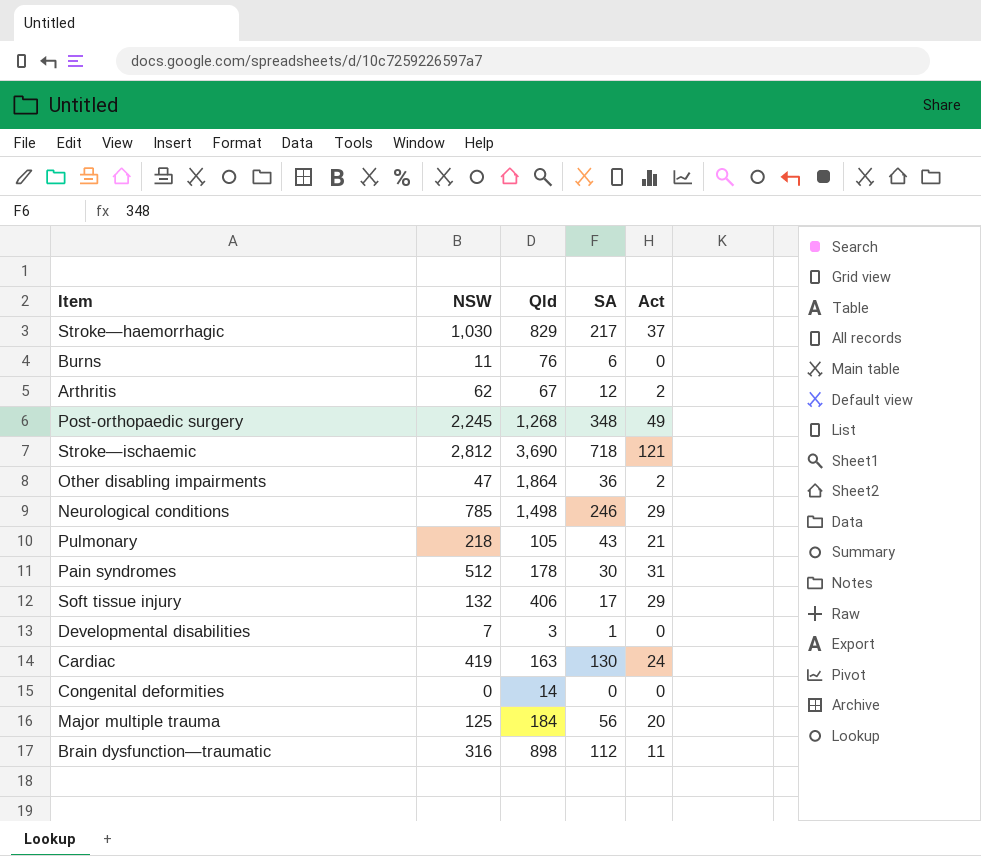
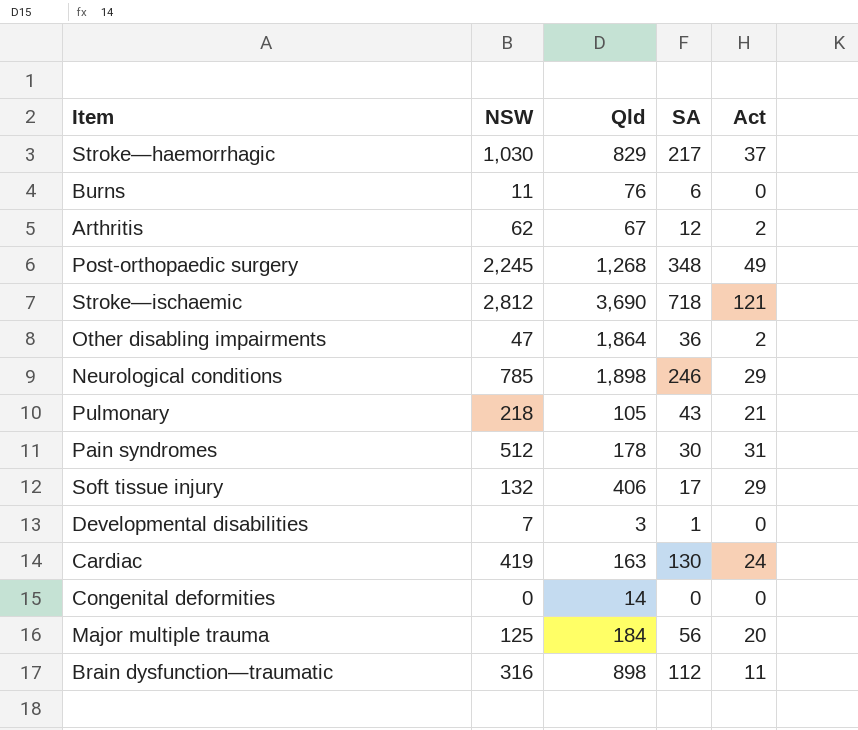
Neurological conditions | Qld: 1,498 -> 1,898

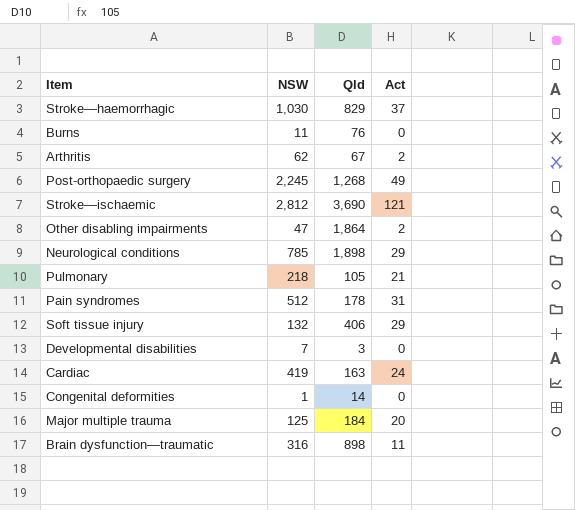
column SA | position: 4 -> none
Congenital deformities | NSW: 0 -> 1

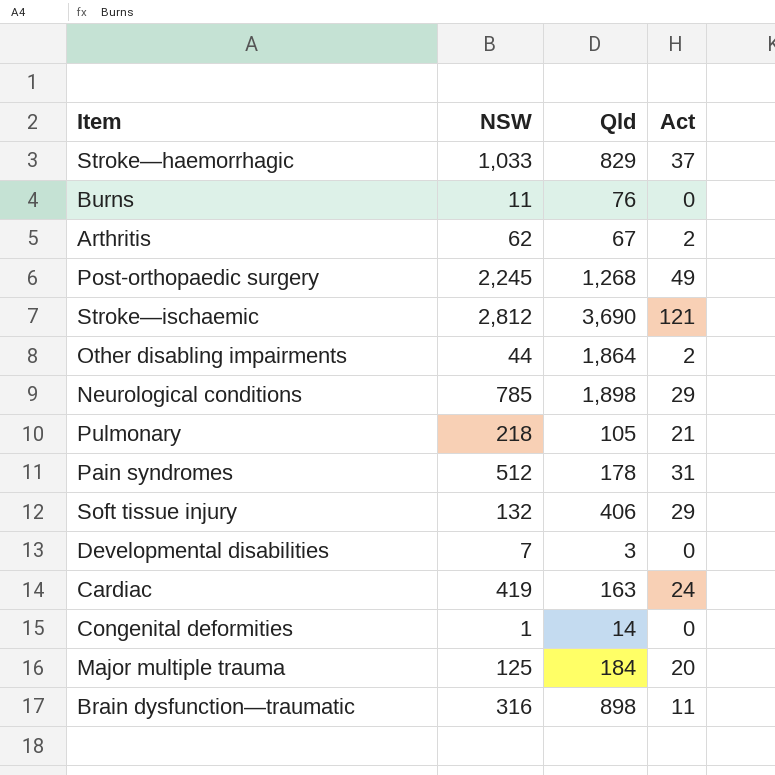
Stroke—haemorrhagic | NSW: 1,030 -> 1,033
Other disabling impairments | NSW: 47 -> 44

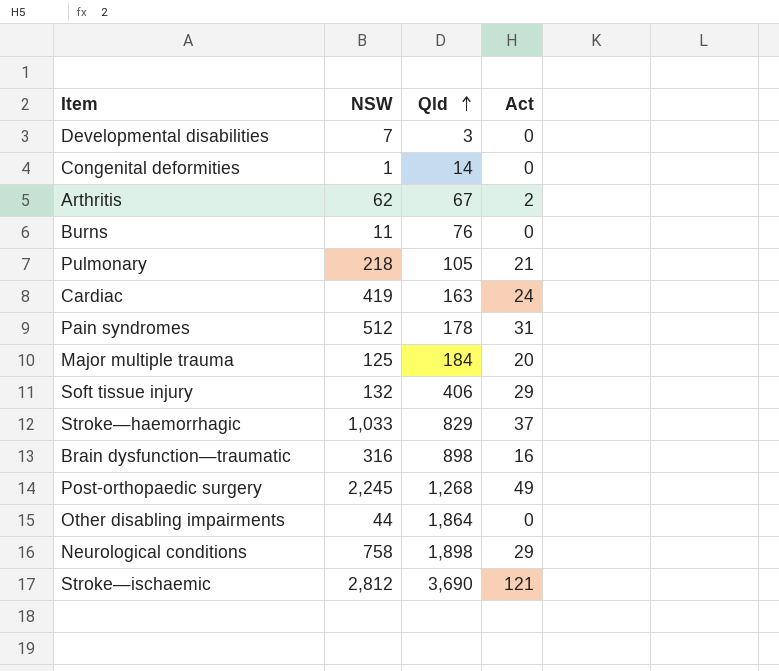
row order: none -> Qld ascending
Brain dysfunction—traumatic | Act: 11 -> 16
Other disabling impairments | Act: 2 -> 0
Neurological conditions | NSW: 785 -> 758

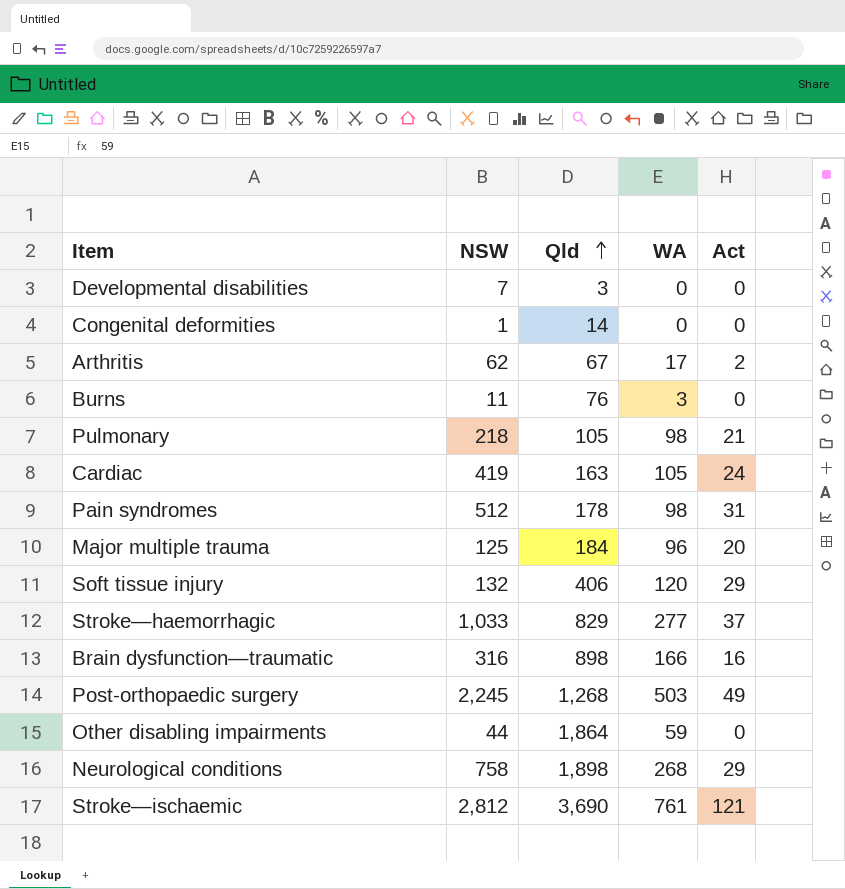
column WA | position: none -> 4

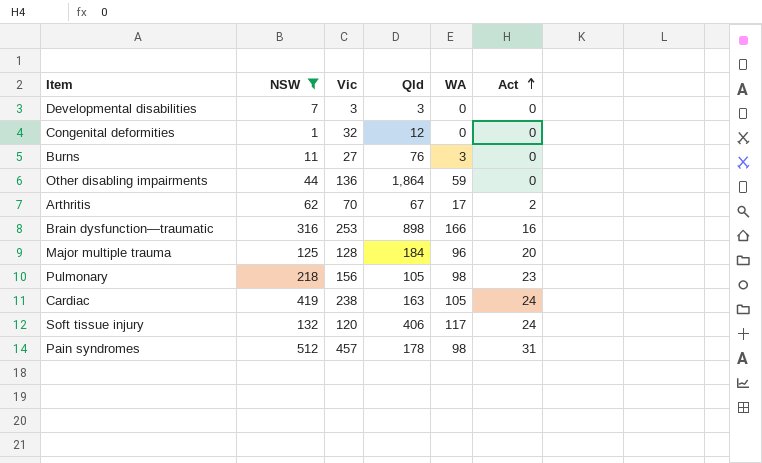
filter: none -> NSW <= 512
row order: Qld ascending -> Act ascending
column Vic | position: none -> 3
Congenital deformities | Qld: 14 -> 12
Pulmonary | Act: 21 -> 23
Soft tissue injury | WA: 120 -> 117
Soft tissue injury | Act: 29 -> 24

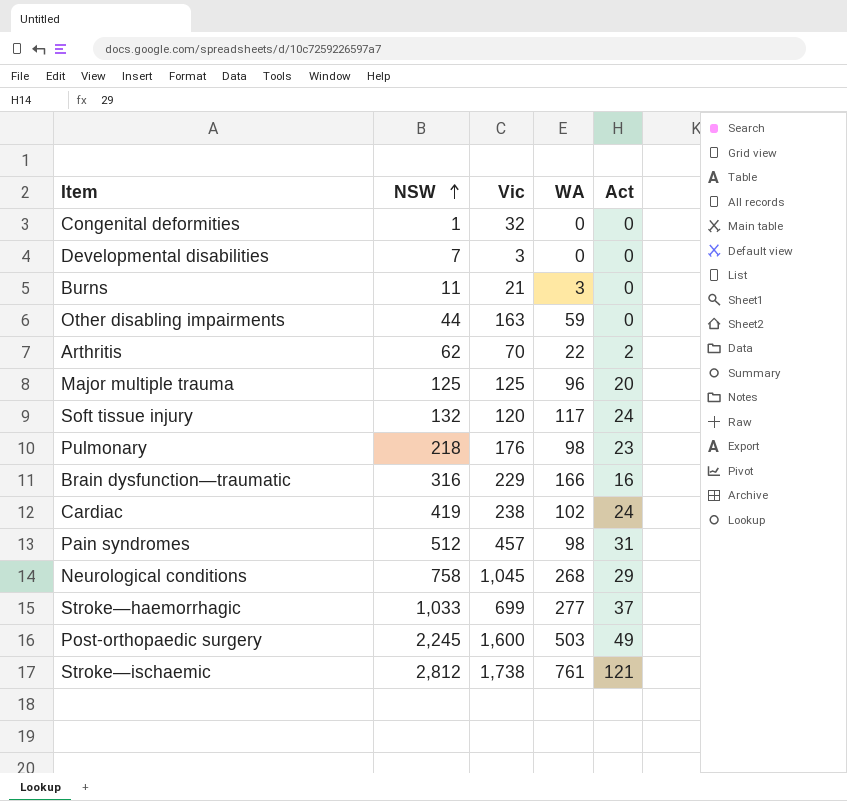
filter: NSW <= 512 -> none
row order: Act ascending -> NSW ascending
column Qld | position: 4 -> none
Burns | Vic: 27 -> 21
Other disabling impairments | Vic: 136 -> 163
Arthritis | WA: 17 -> 22
Major multiple trauma | Vic: 128 -> 125
Pulmonary | Vic: 156 -> 176
Brain dysfunction—traumatic | Vic: 253 -> 229
Cardiac | WA: 105 -> 102

